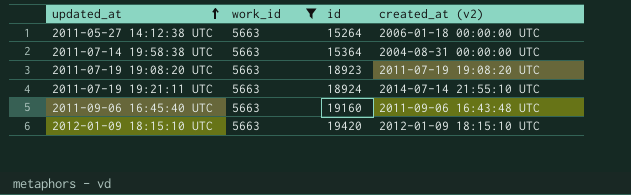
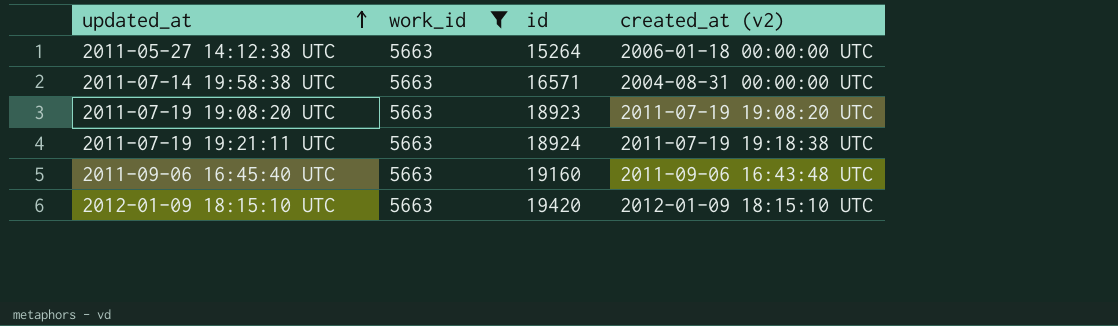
2011-07-14 19:58:38 UTC | id: 15364 -> 16571
2011-07-19 19:21:11 UTC | created_at (v2): 2014-07-14 21:55:10 UTC -> 2011-07-19 19:18:38 UTC

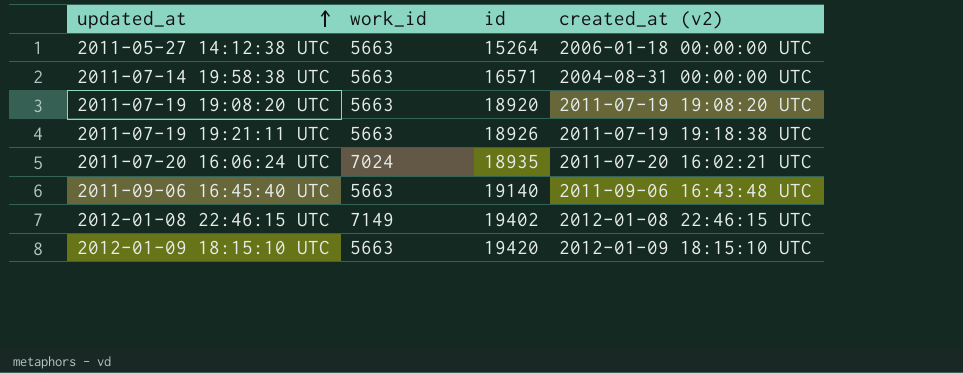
filter: work_id = 5663 -> none
2011-07-19 19:08:20 UTC | id: 18923 -> 18920
2011-07-19 19:21:11 UTC | id: 18924 -> 18926
2011-09-06 16:45:40 UTC | id: 19160 -> 19140

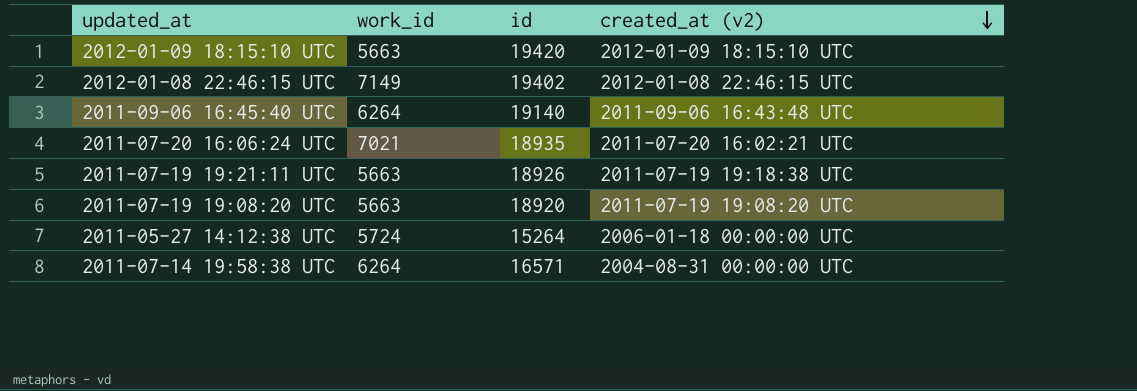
row order: updated_at ascending -> created_at (v2) descending
2011-09-06 16:45:40 UTC | work_id: 5663 -> 6264
2011-07-20 16:06:24 UTC | work_id: 7024 -> 7021
2011-05-27 14:12:38 UTC | work_id: 5663 -> 5724
2011-07-14 19:58:38 UTC | work_id: 5663 -> 6264

